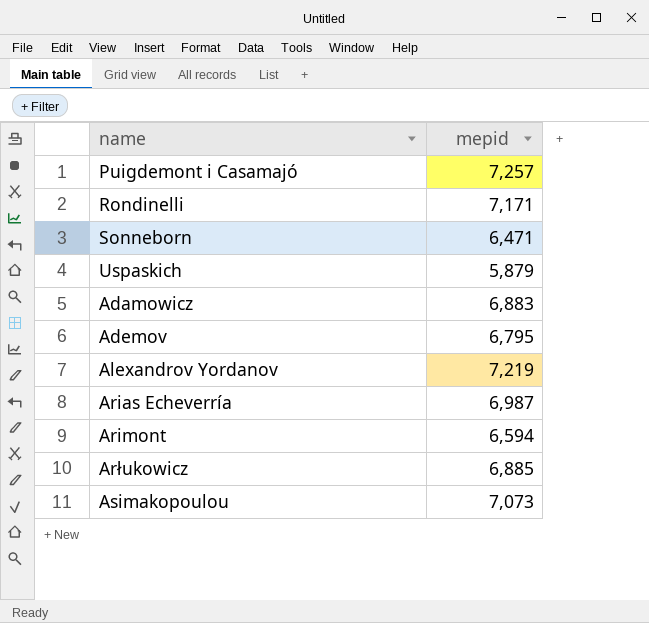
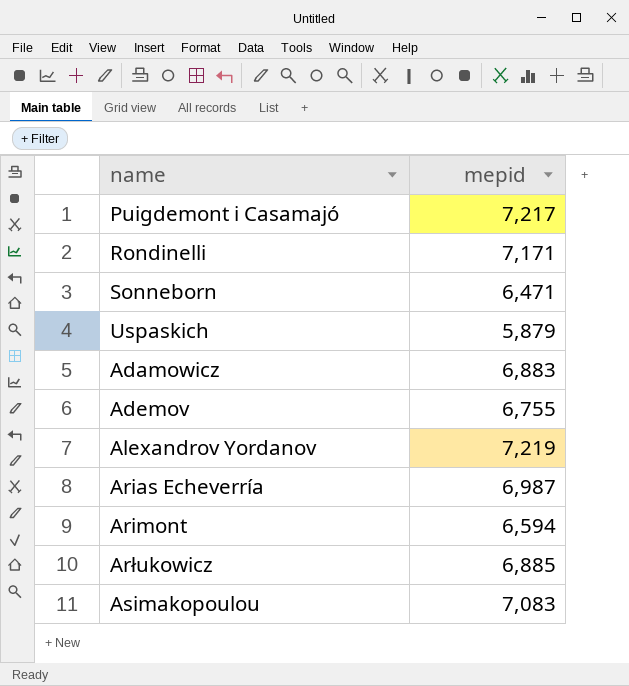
Puigdemont i Casamajó | mepid: 7,257 -> 7,217
Ademov | mepid: 6,795 -> 6,755
Asimakopoulou | mepid: 7,073 -> 7,083

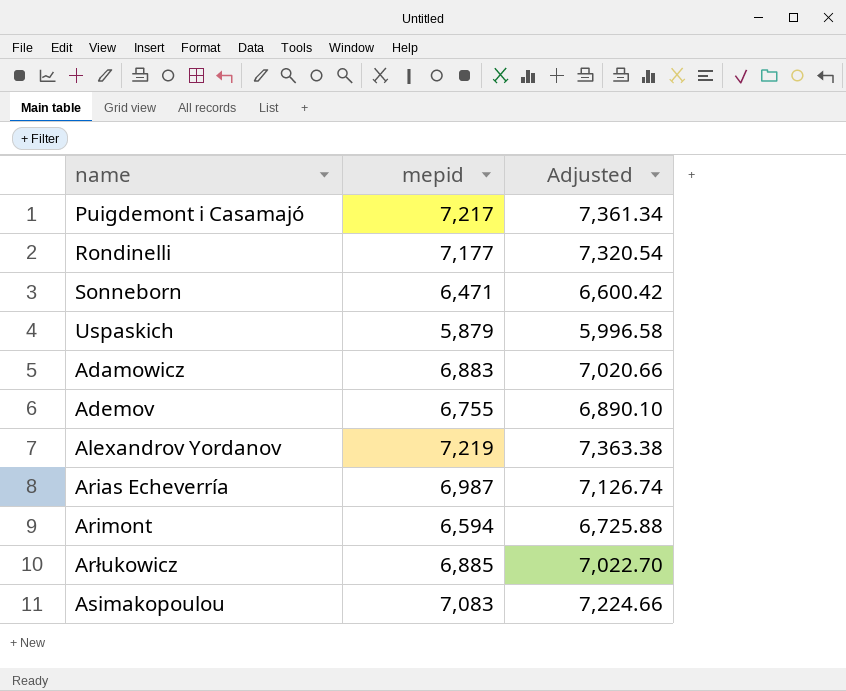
column Adjusted | formula: none -> [mepid] * 1.02
Rondinelli | mepid: 7,171 -> 7,177

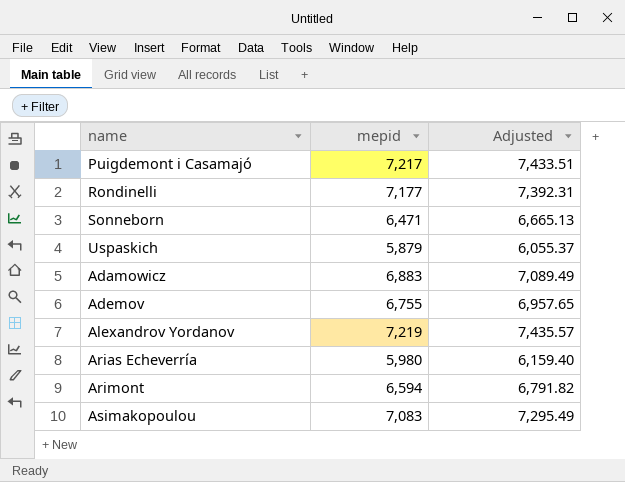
column Adjusted | formula: [mepid] * 1.02 -> [mepid] * 1.03
row Arłukowicz: 6,885 | 7,022.70 -> none
Arias Echeverría | mepid: 6,987 -> 5,980

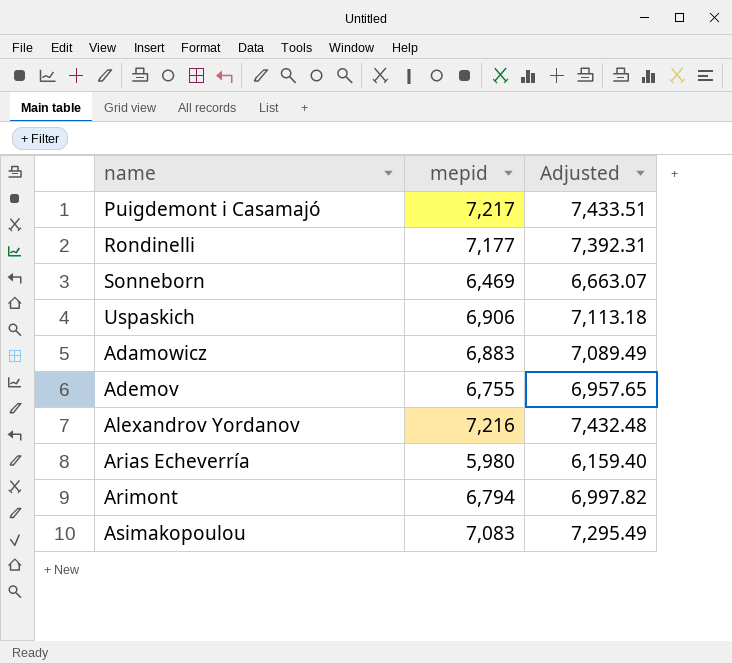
Sonneborn | mepid: 6,471 -> 6,469
Sonneborn | Adjusted: 6,665.13 -> 6,663.07
Uspaskich | mepid: 5,879 -> 6,906
Uspaskich | Adjusted: 6,055.37 -> 7,113.18
Alexandrov Yordanov | mepid: 7,219 -> 7,216
Alexandrov Yordanov | Adjusted: 7,435.57 -> 7,432.48
Arimont | mepid: 6,594 -> 6,794
Arimont | Adjusted: 6,791.82 -> 6,997.82

